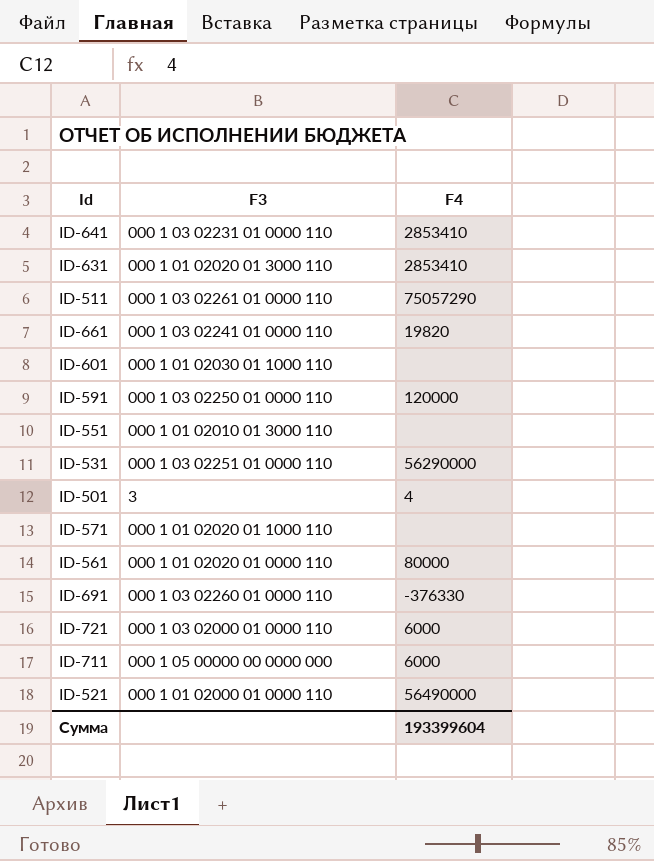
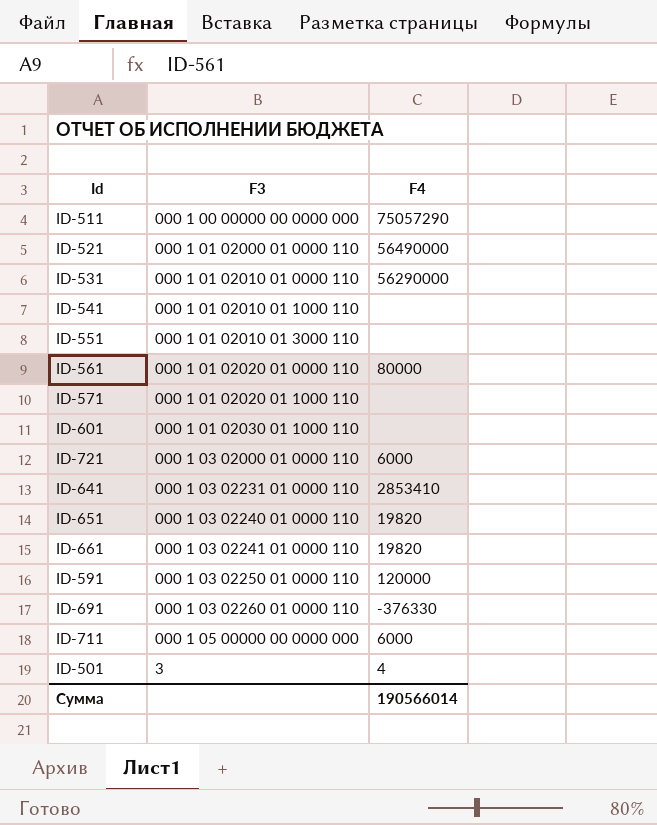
row order: none -> F3 ascending
row ID-631: 000 1 01 02020 01 3000 110 | 2853410 -> none
ID-511 | F3: 000 1 03 02261 01 0000 110 -> 000 1 00 00000 00 0000 000
ID-531 | F3: 000 1 03 02251 01 0000 110 -> 000 1 01 02010 01 0000 110
row ID-541: none -> 000 1 01 02010 01 1000 110 | none
row ID-651: none -> 000 1 03 02240 01 0000 110 | 19820
Сумма | F4: 193399604 -> 190566014

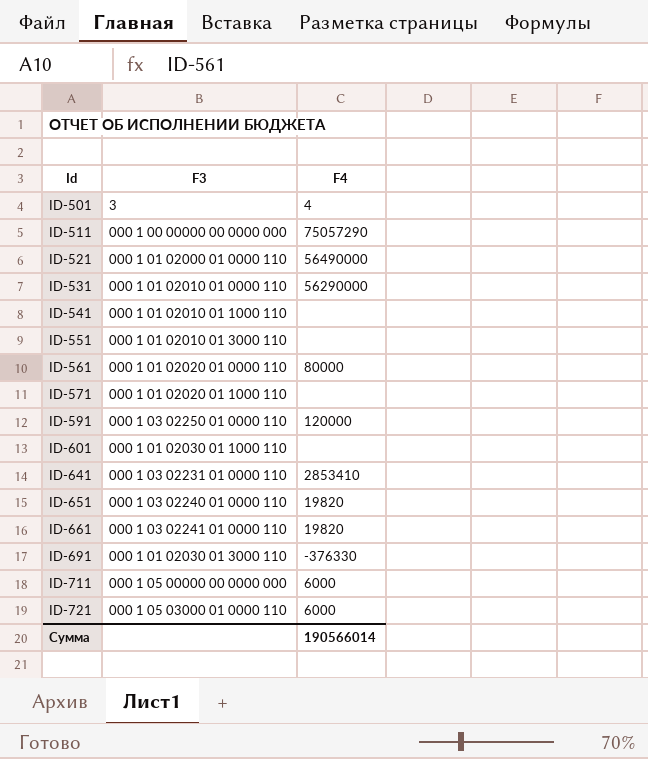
row order: F3 ascending -> Id ascending
ID-691 | F3: 000 1 03 02260 01 0000 110 -> 000 1 01 02030 01 3000 110
ID-721 | F3: 000 1 03 02000 01 0000 110 -> 000 1 05 03000 01 0000 110

